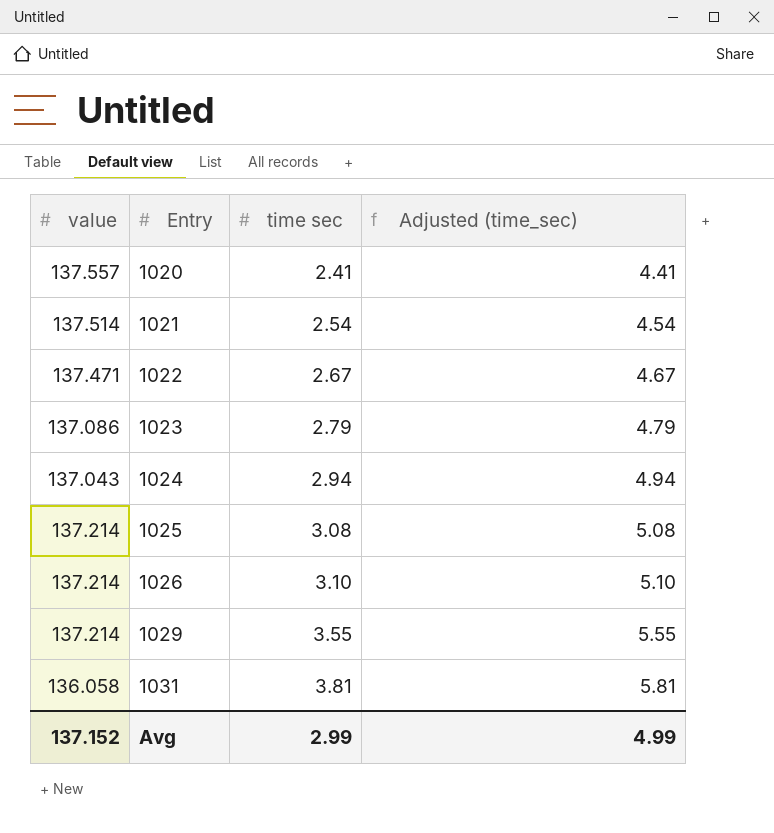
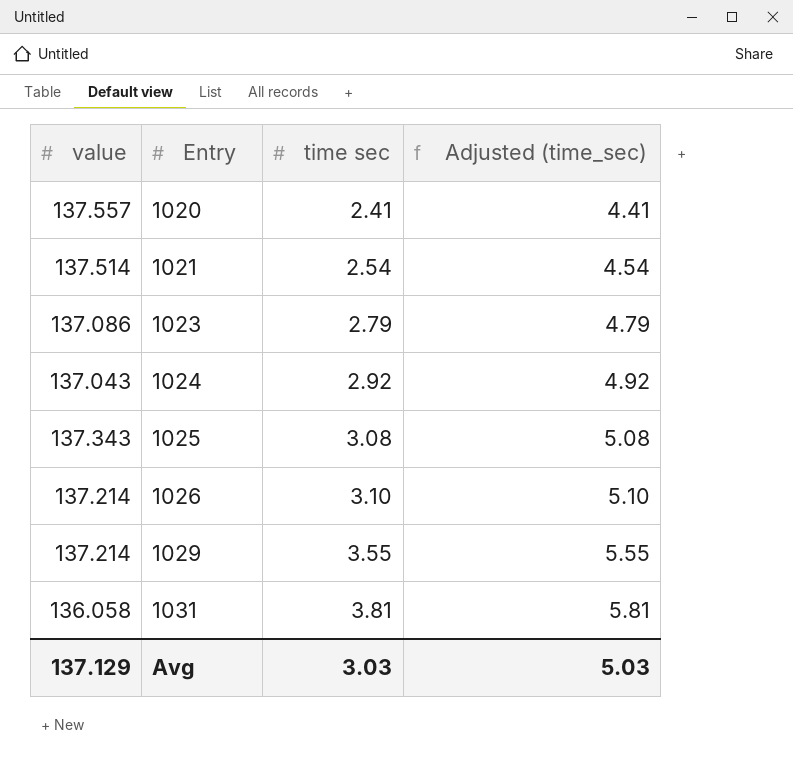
row 1022: 137.471 | 2.67 | 4.67 -> none
1024 | time sec: 2.94 -> 2.92
1024 | Adjusted (time_sec): 4.94 -> 4.92
1025 | value: 137.214 -> 137.343
Avg | value: 137.152 -> 137.129
Avg | time sec: 2.99 -> 3.03
Avg | Adjusted (time_sec): 4.99 -> 5.03

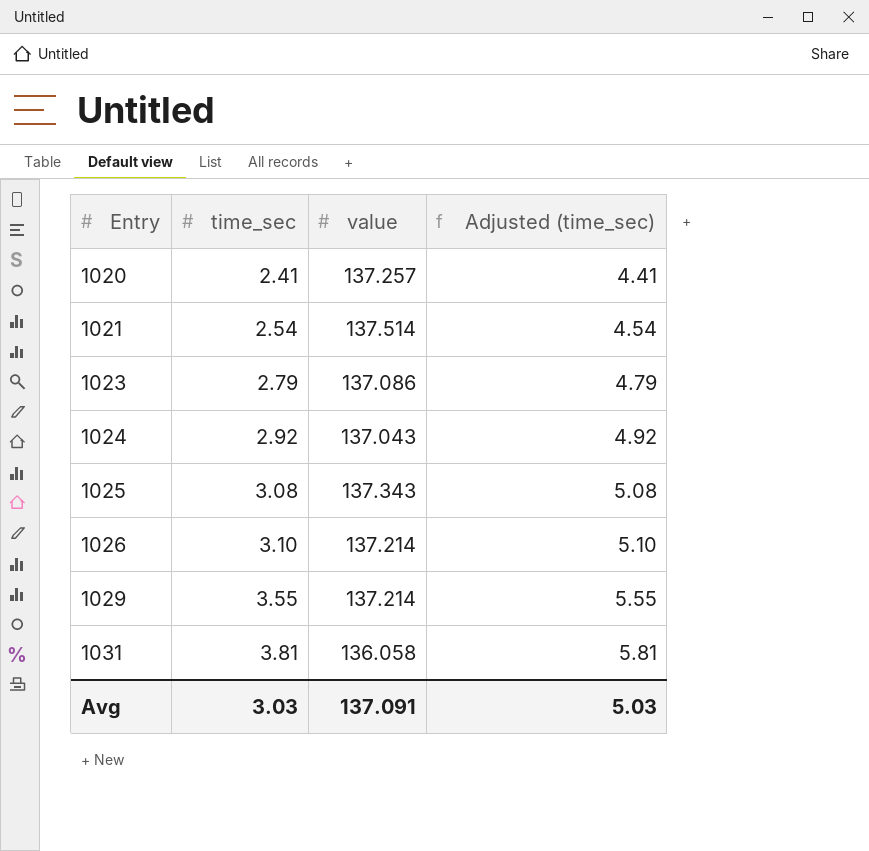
column name: time sec -> time_sec
column value | position: 1 -> 3
1020 | value: 137.557 -> 137.257
Avg | value: 137.129 -> 137.091

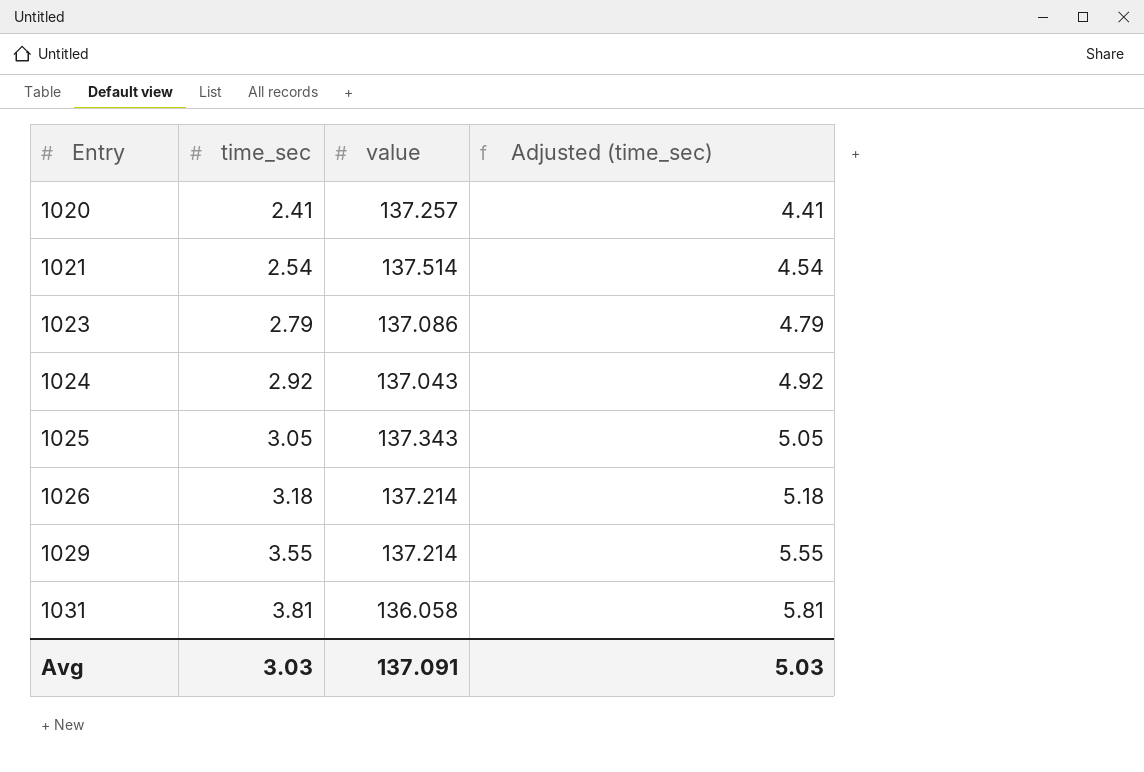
1025 | time_sec: 3.08 -> 3.05
1025 | Adjusted (time_sec): 5.08 -> 5.05
1026 | time_sec: 3.10 -> 3.18
1026 | Adjusted (time_sec): 5.10 -> 5.18

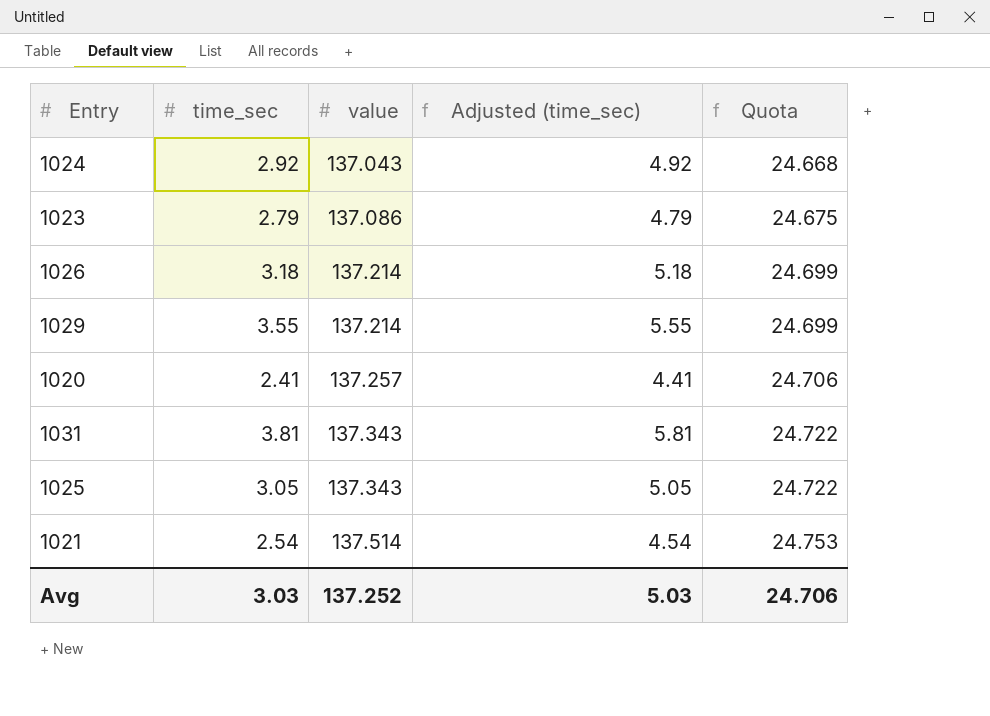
row order: Entry ascending -> value ascending
column Quota | formula: none -> [value] * 0.18
1031 | value: 136.058 -> 137.343
Avg | value: 137.091 -> 137.252

